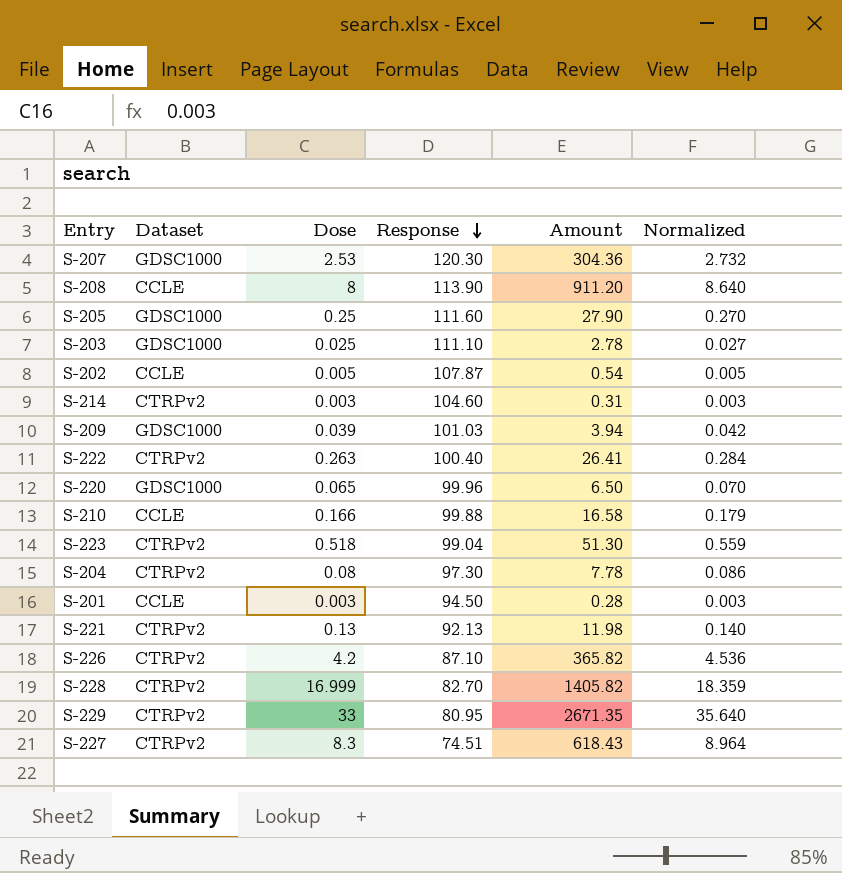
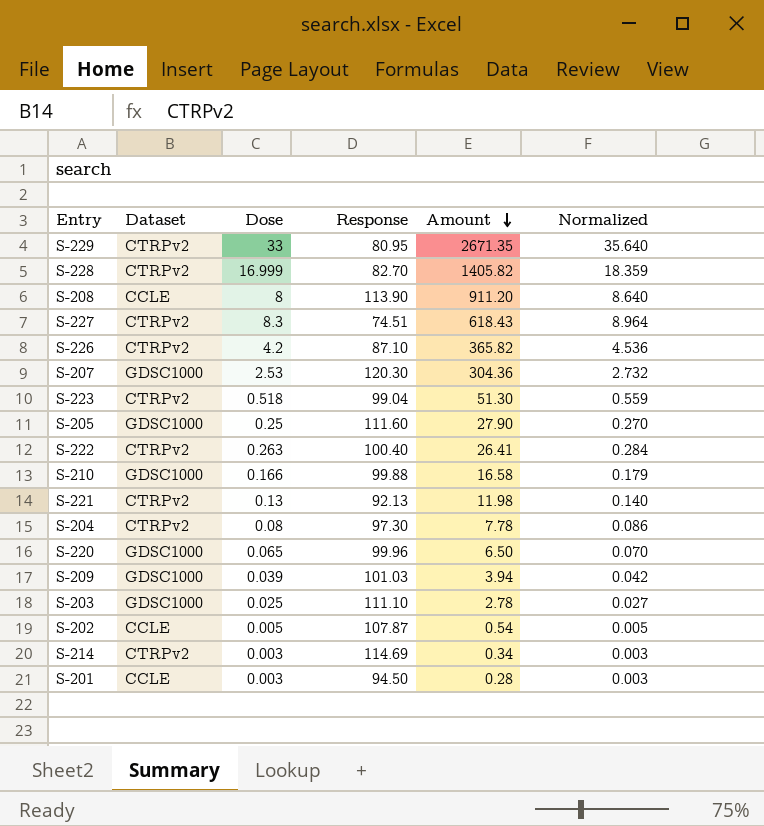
row order: Response descending -> Amount descending
S-210 | Dataset: CCLE -> GDSC1000
S-214 | Response: 104.60 -> 114.69
S-214 | Amount: 0.31 -> 0.34

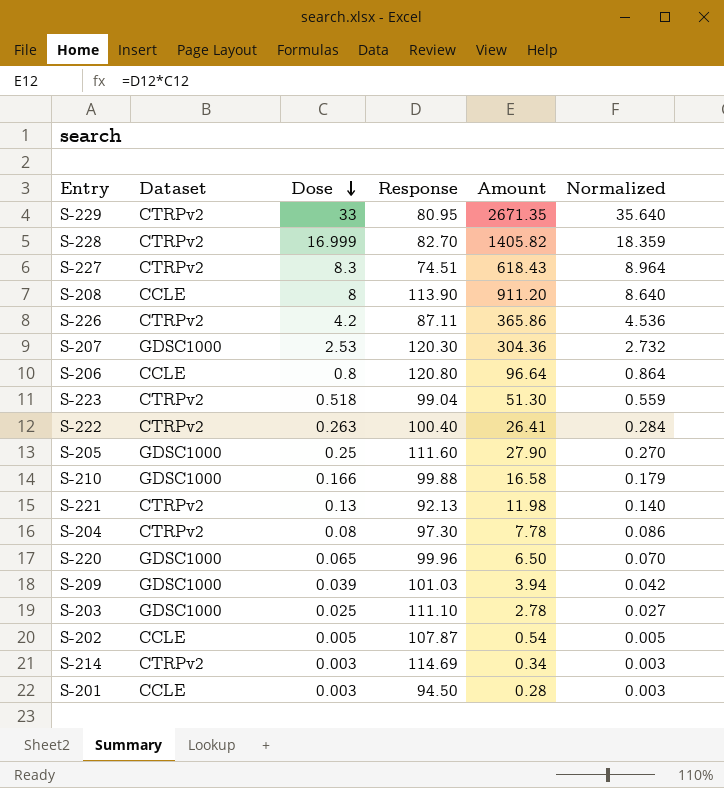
row order: Amount descending -> Dose descending
S-226 | Response: 87.10 -> 87.11
S-226 | Amount: 365.82 -> 365.86
row S-206: none -> CCLE | 0.8 | 120.80 | 96.64 | 0.864

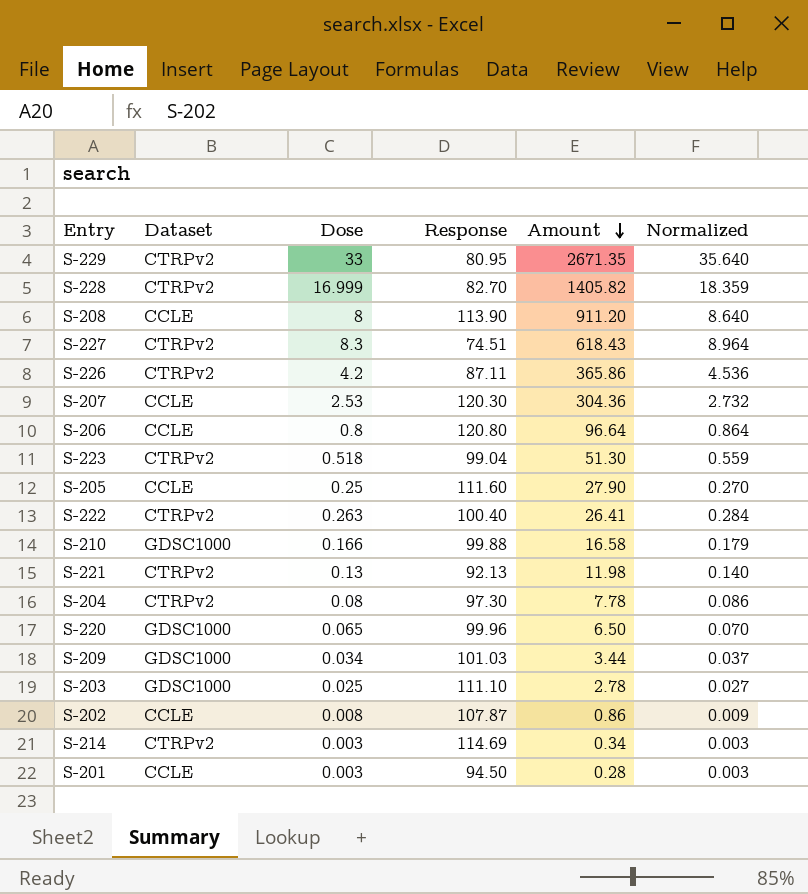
row order: Dose descending -> Amount descending
S-207 | Dataset: GDSC1000 -> CCLE
S-205 | Dataset: GDSC1000 -> CCLE
S-209 | Dose: 0.039 -> 0.034
S-209 | Amount: 3.94 -> 3.44
S-209 | Normalized: 0.042 -> 0.037
S-202 | Dose: 0.005 -> 0.008
S-202 | Amount: 0.54 -> 0.86
S-202 | Normalized: 0.005 -> 0.009

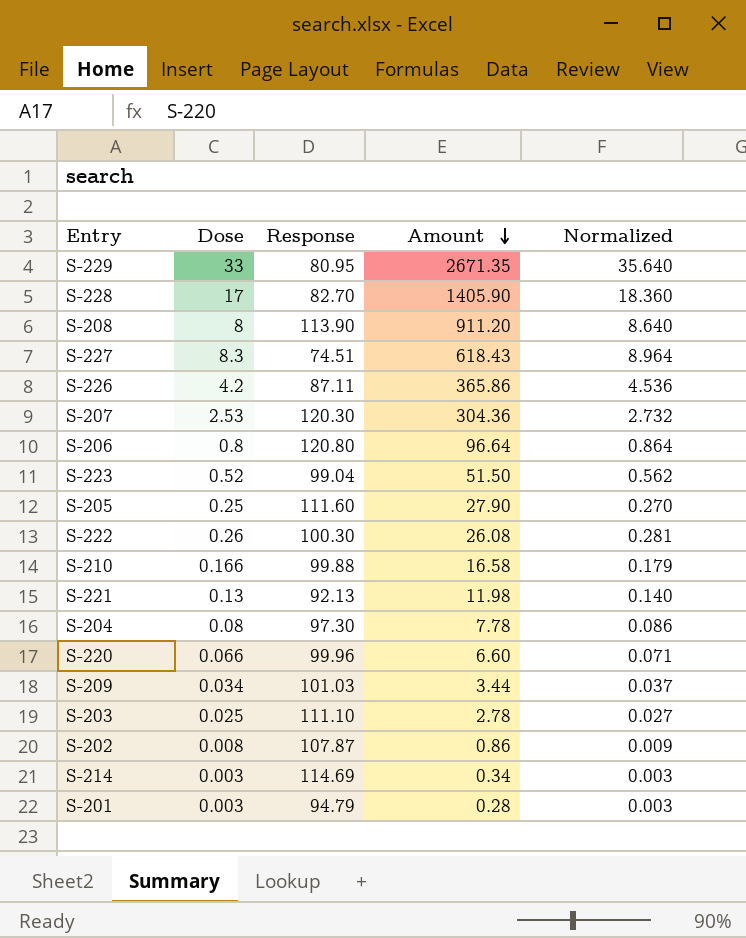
column Dataset | position: 2 -> none
S-228 | Dose: 16.999 -> 17
S-228 | Amount: 1405.82 -> 1405.90
S-228 | Normalized: 18.359 -> 18.360
S-223 | Dose: 0.518 -> 0.52
S-223 | Amount: 51.30 -> 51.50
S-223 | Normalized: 0.559 -> 0.562
S-222 | Dose: 0.263 -> 0.26
S-222 | Response: 100.40 -> 100.30
S-222 | Amount: 26.41 -> 26.08
S-222 | Normalized: 0.284 -> 0.281
S-220 | Dose: 0.065 -> 0.066
S-220 | Amount: 6.50 -> 6.60
S-220 | Normalized: 0.070 -> 0.071
S-201 | Response: 94.50 -> 94.79

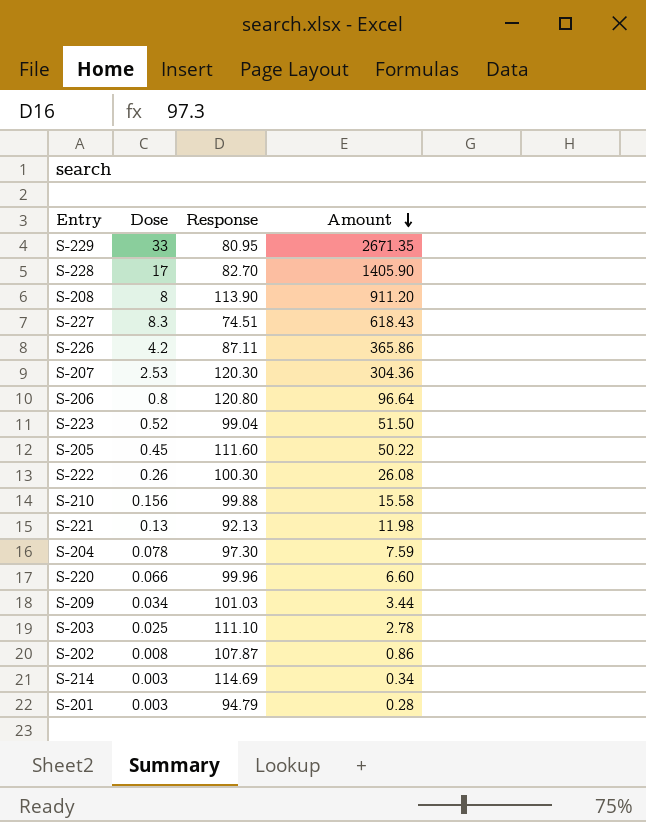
column Normalized | formula: [Dose] * 1.08 -> none
S-205 | Dose: 0.25 -> 0.45
S-205 | Amount: 27.90 -> 50.22
S-210 | Dose: 0.166 -> 0.156
S-210 | Amount: 16.58 -> 15.58
S-204 | Dose: 0.08 -> 0.078
S-204 | Amount: 7.78 -> 7.59

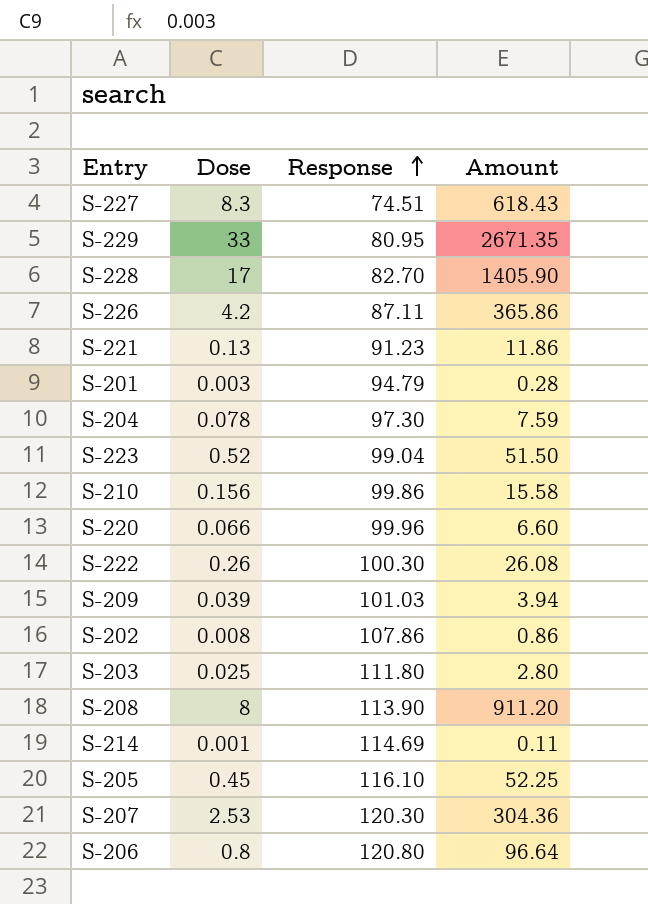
row order: Amount descending -> Response ascending
S-221 | Response: 92.13 -> 91.23
S-221 | Amount: 11.98 -> 11.86
S-210 | Response: 99.88 -> 99.86
S-209 | Dose: 0.034 -> 0.039
S-209 | Amount: 3.44 -> 3.94
S-202 | Response: 107.87 -> 107.86
S-203 | Response: 111.10 -> 111.80
S-203 | Amount: 2.78 -> 2.80
S-214 | Dose: 0.003 -> 0.001
S-214 | Amount: 0.34 -> 0.11
S-205 | Response: 111.60 -> 116.10
S-205 | Amount: 50.22 -> 52.25

